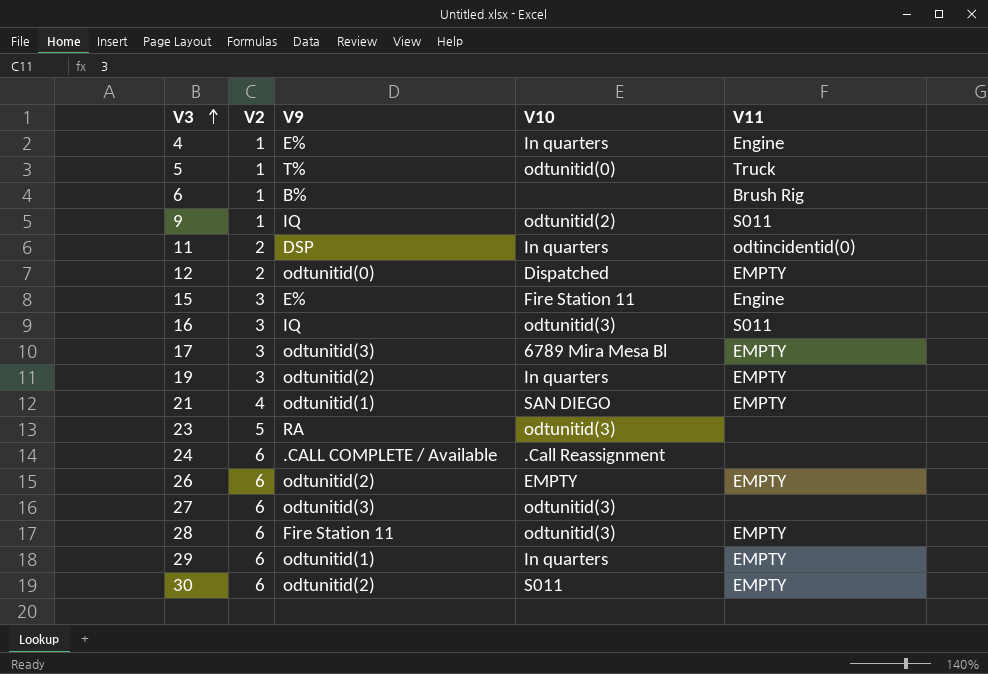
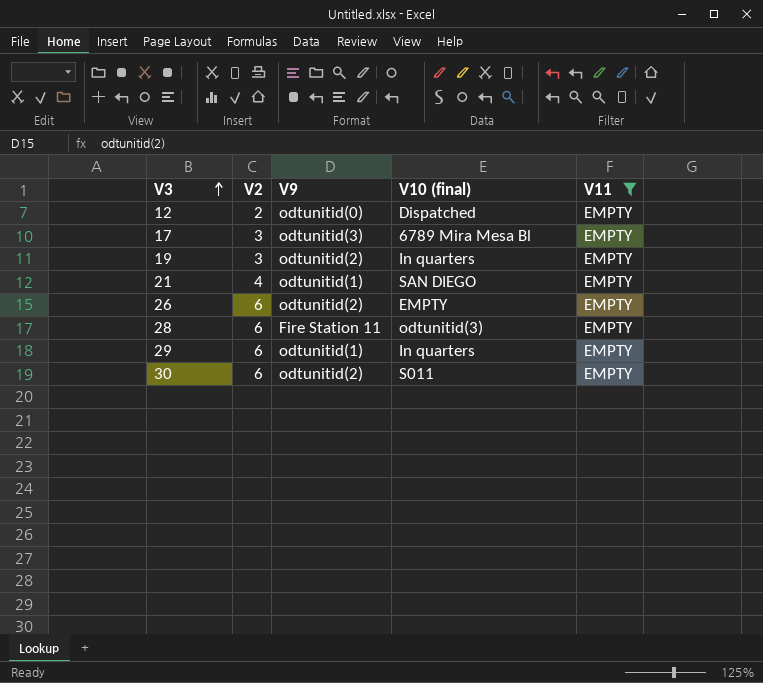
filter: none -> V11 = EMPTY
column name: V10 -> V10 (final)

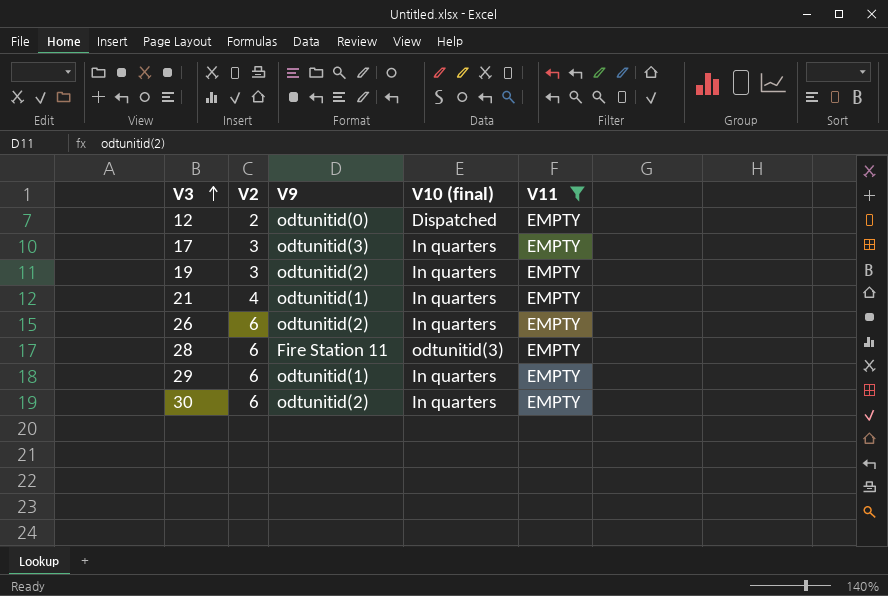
17 | V10 (final): 6789 Mira Mesa Bl -> In quarters
21 | V10 (final): SAN DIEGO -> In quarters
26 | V10 (final): EMPTY -> In quarters
30 | V10 (final): S011 -> In quarters

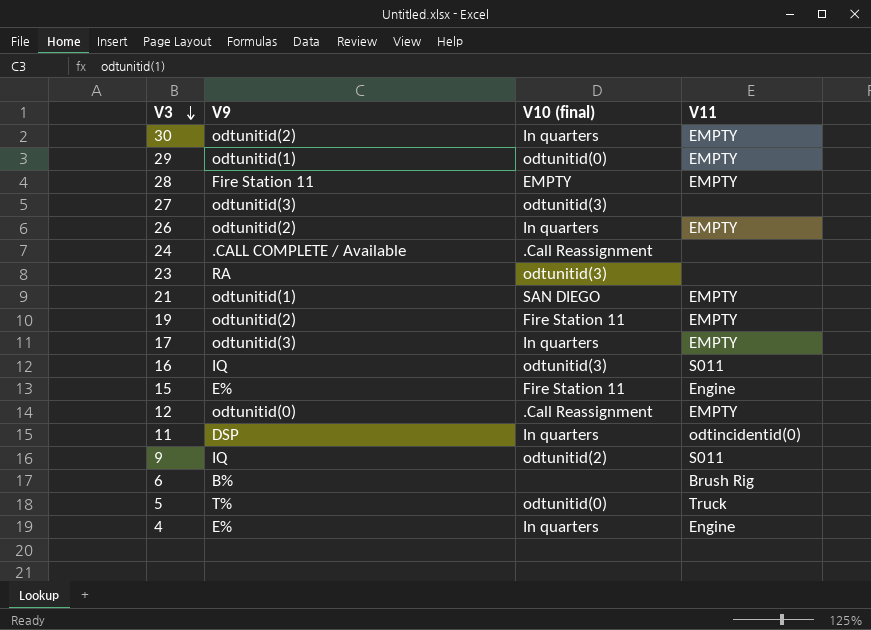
filter: V11 = EMPTY -> none
row order: V3 ascending -> V3 descending
column V2 | position: 2 -> none
29 | V10 (final): In quarters -> odtunitid(0)
28 | V10 (final): odtunitid(3) -> EMPTY
21 | V10 (final): In quarters -> SAN DIEGO
19 | V10 (final): In quarters -> Fire Station 11
12 | V10 (final): Dispatched -> .Call Reassignment

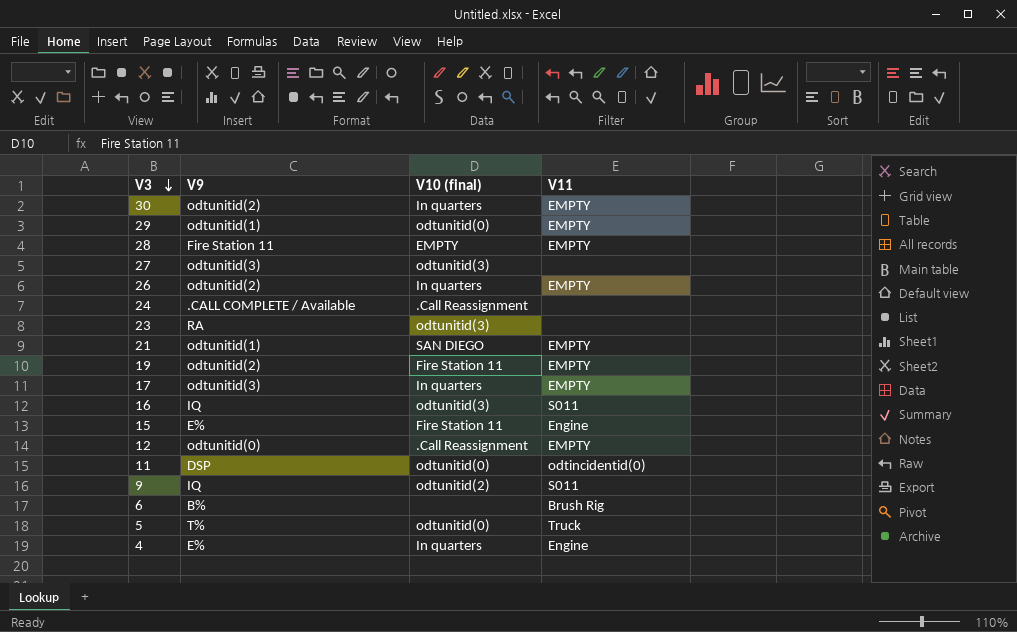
11 | V10 (final): In quarters -> odtunitid(0)

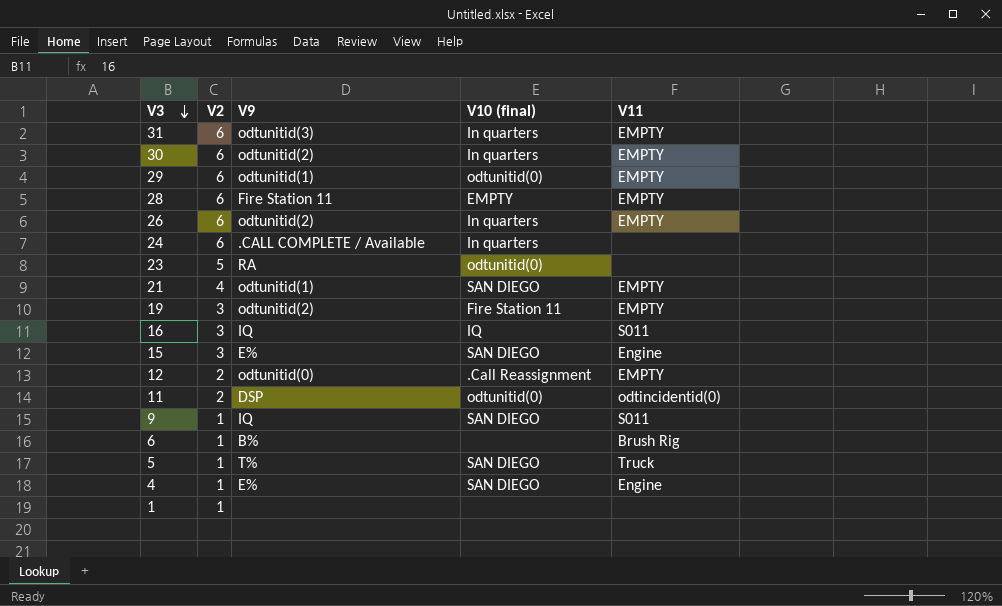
column V2 | position: none -> 2
row 27: odtunitid(3) | odtunitid(3) | none -> none
row 17: odtunitid(3) | In quarters | EMPTY -> none
row 31: none -> 6 | odtunitid(3) | In quarters | EMPTY
24 | V10 (final): .Call Reassignment -> In quarters
23 | V10 (final): odtunitid(3) -> odtunitid(0)
16 | V10 (final): odtunitid(3) -> IQ
15 | V10 (final): Fire Station 11 -> SAN DIEGO
9 | V10 (final): odtunitid(2) -> SAN DIEGO
5 | V10 (final): odtunitid(0) -> SAN DIEGO
4 | V10 (final): In quarters -> SAN DIEGO
row 1: none -> 1 | none | none | none

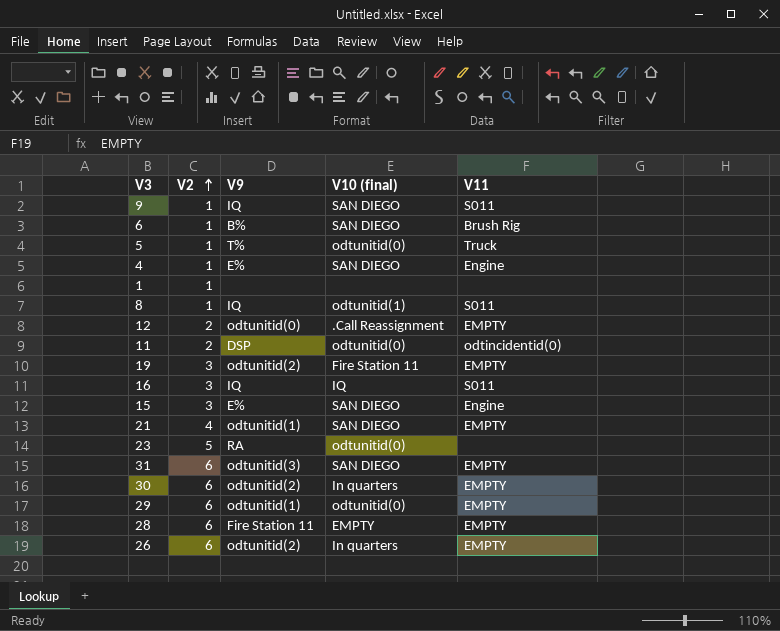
row order: V3 descending -> V2 ascending
row 24: 6 | .CALL COMPLETE / Available | In quarters | none -> none
6 | V10 (final): none -> SAN DIEGO
5 | V10 (final): SAN DIEGO -> odtunitid(0)
row 8: none -> 1 | IQ | odtunitid(1) | S011
31 | V10 (final): In quarters -> SAN DIEGO

